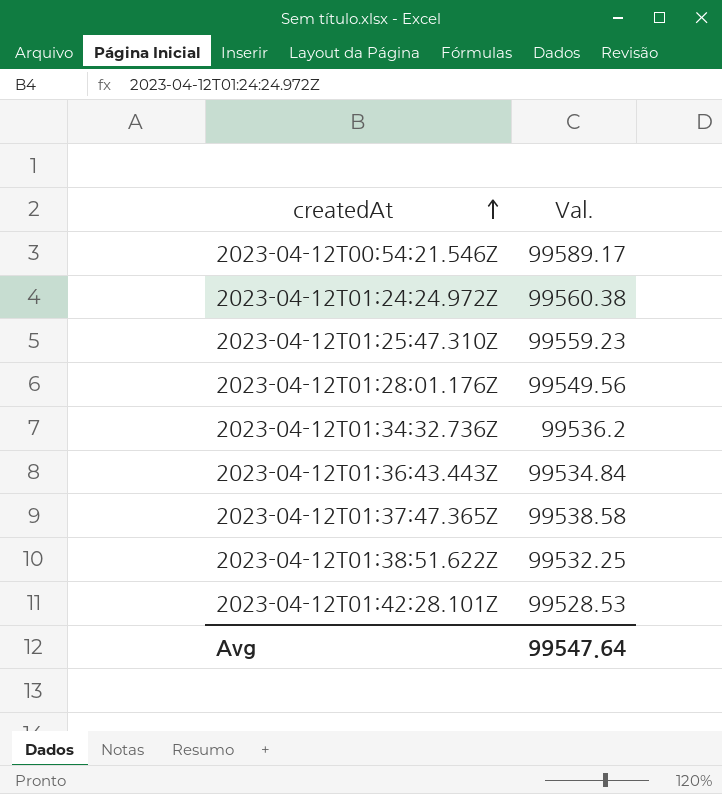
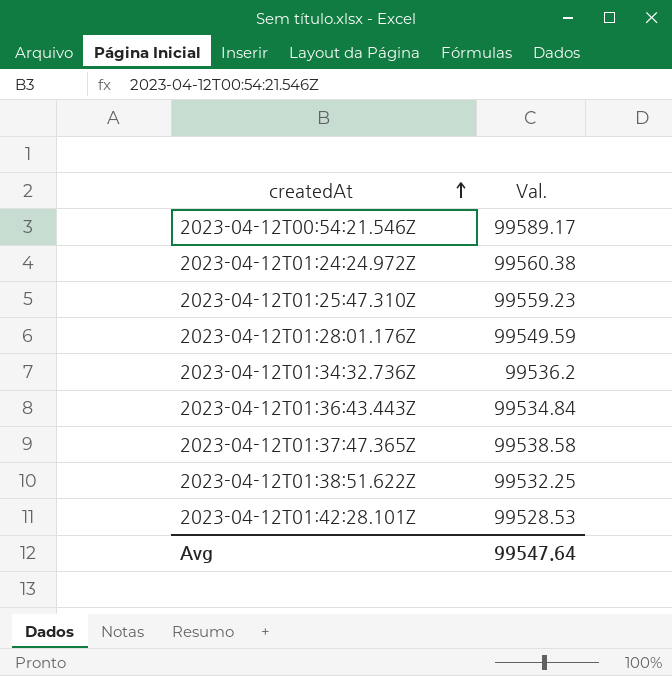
2023-04-12T01:28:01.176Z | Val.: 99549.56 -> 99549.59

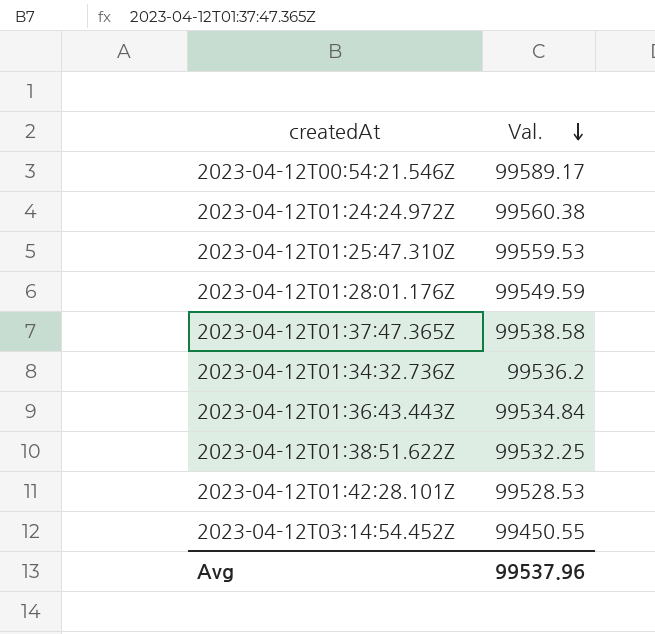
row order: createdAt ascending -> Val. descending
2023-04-12T01:25:47.310Z | Val.: 99559.23 -> 99559.53
row 2023-04-12T03:14:54.452Z: none -> 99450.55
Avg | Val.: 99547.64 -> 99537.96

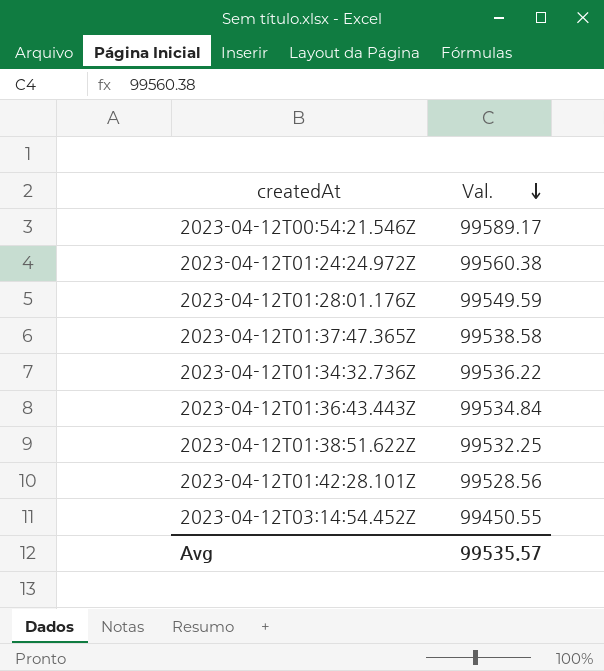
row 2023-04-12T01:25:47.310Z: 99559.53 -> none
2023-04-12T01:34:32.736Z | Val.: 99536.2 -> 99536.22
2023-04-12T01:42:28.101Z | Val.: 99528.53 -> 99528.56
Avg | Val.: 99537.96 -> 99535.57

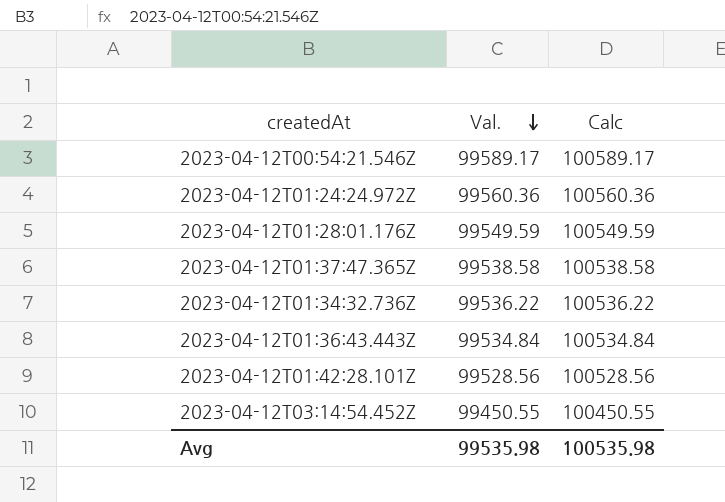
column Calc | formula: none -> [Val.] + 1000
row 2023-04-12T01:38:51.622Z: 99532.25 -> none
2023-04-12T01:24:24.972Z | Val.: 99560.38 -> 99560.36
Avg | Val.: 99535.57 -> 99535.98

